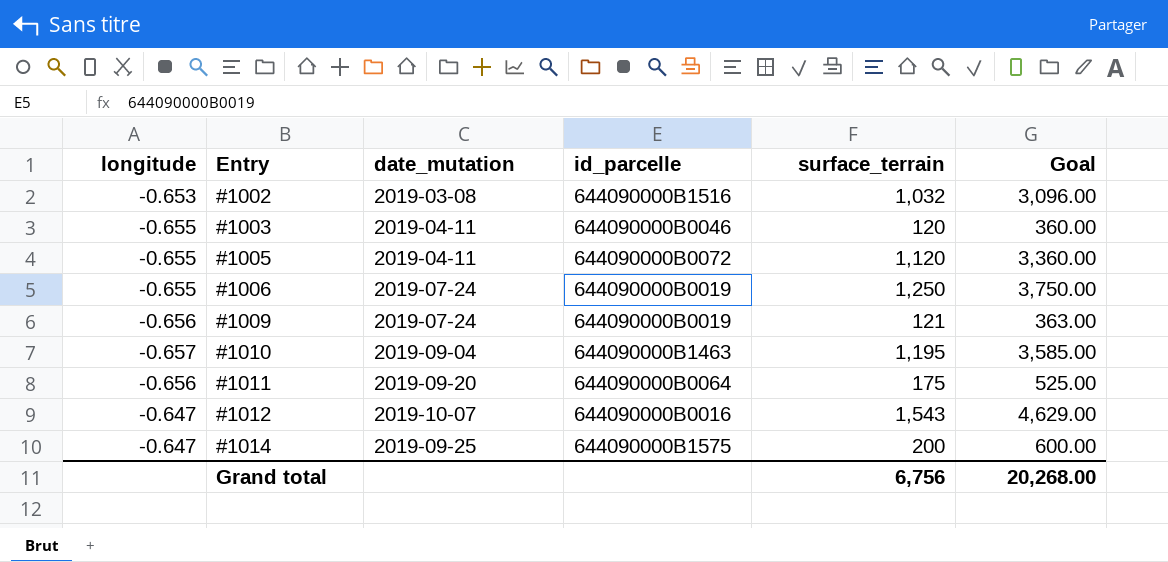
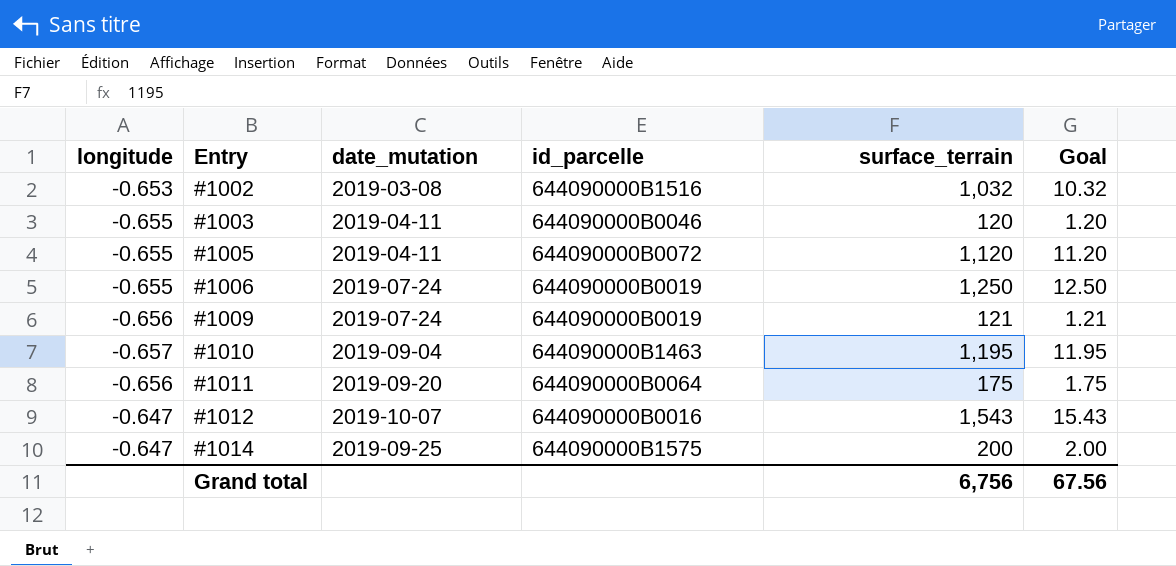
column Goal | formula: [surface_terrain] * 3 -> [surface_terrain] * 0.01
Grand total | Goal: 20,268.00 -> 67.56

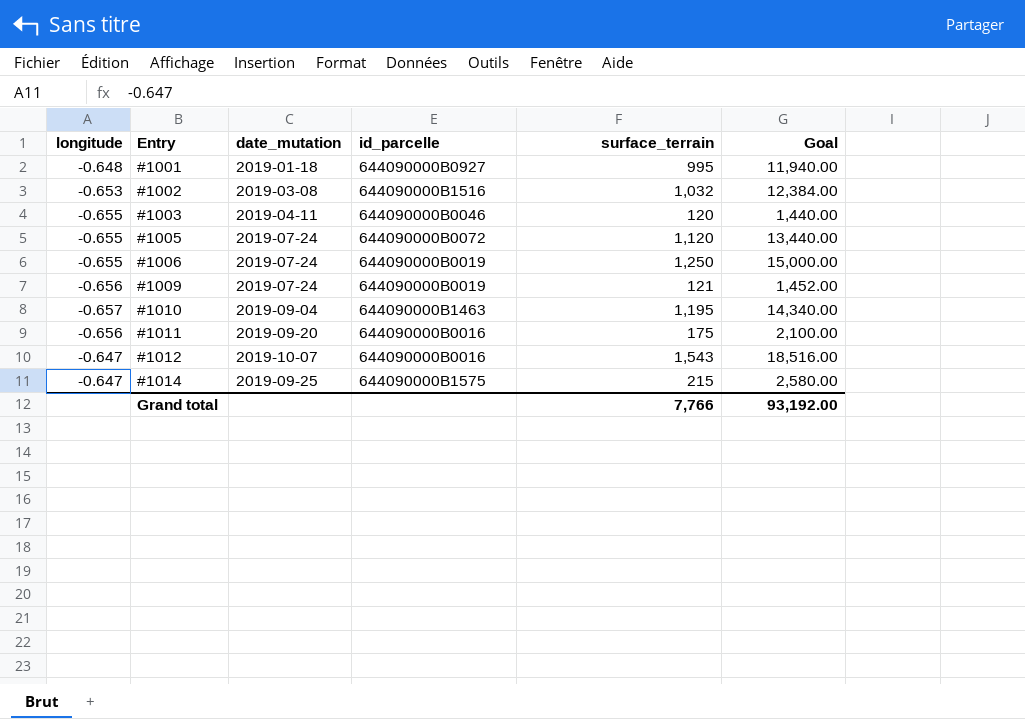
column Goal | formula: [surface_terrain] * 0.01 -> [surface_terrain] * 12
row #1001: none -> -0.648 | 2019-01-18 | 644090000B0927 | 995 | 11,940.00
#1005 | date_mutation: 2019-04-11 -> 2019-07-24
#1011 | id_parcelle: 644090000B0064 -> 644090000B0016
#1014 | surface_terrain: 200 -> 215
Grand total | surface_terrain: 6,756 -> 7,766
Grand total | Goal: 67.56 -> 93,192.00

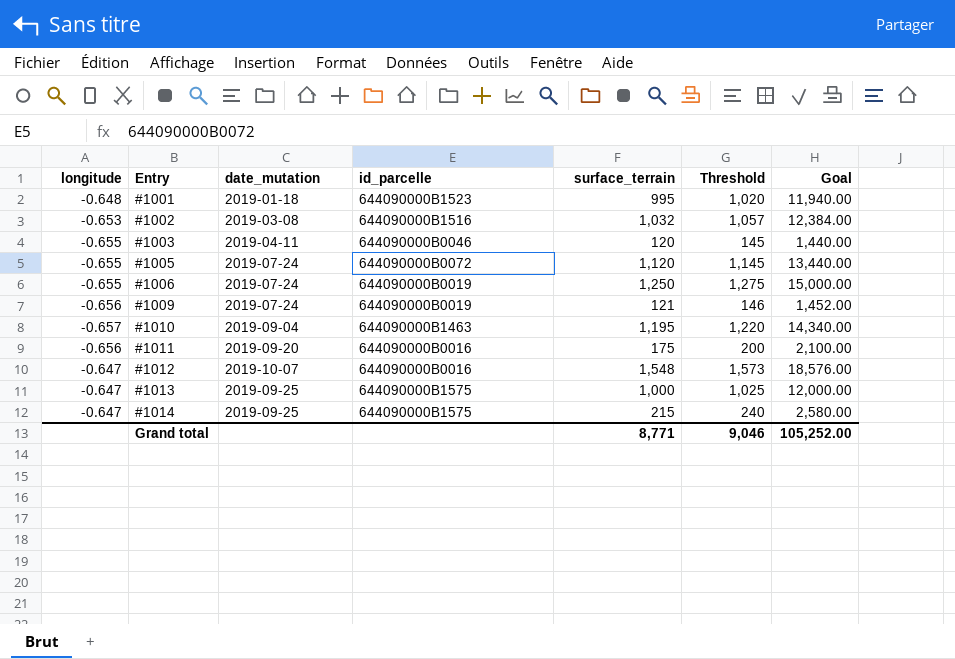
column Threshold | formula: none -> [surface_terrain] + 25
#1001 | id_parcelle: 644090000B0927 -> 644090000B1523
#1012 | surface_terrain: 1,543 -> 1,548
#1012 | Goal: 18,516.00 -> 18,576.00
row #1013: none -> -0.647 | 2019-09-25 | 644090000B1575 | 1,000 | 1,025 | 12,000.00
Grand total | surface_terrain: 7,766 -> 8,771
Grand total | Goal: 93,192.00 -> 105,252.00

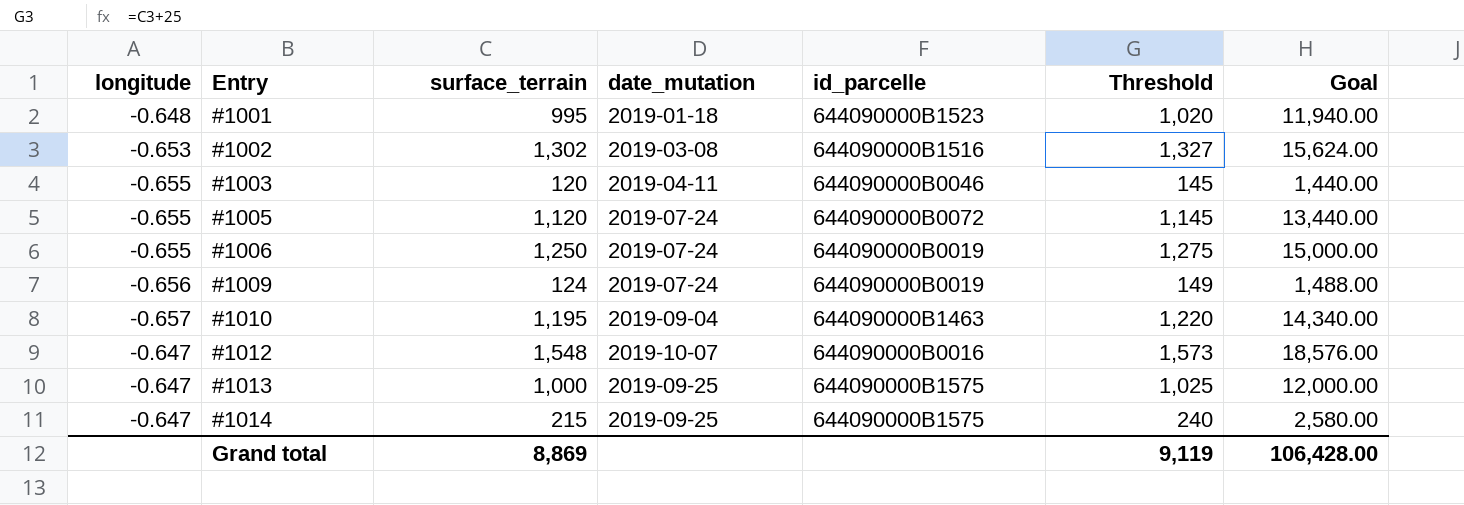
column surface_terrain | position: 5 -> 3
row #1011: -0.656 | 2019-09-20 | 644090000B0016 | 175 | 200 | 2,100.00 -> none
#1002 | surface_terrain: 1,032 -> 1,302
#1002 | Threshold: 1,057 -> 1,327
#1002 | Goal: 12,384.00 -> 15,624.00
#1009 | surface_terrain: 121 -> 124
#1009 | Threshold: 146 -> 149
#1009 | Goal: 1,452.00 -> 1,488.00
Grand total | surface_terrain: 8,771 -> 8,869
Grand total | Threshold: 9,046 -> 9,119
Grand total | Goal: 105,252.00 -> 106,428.00

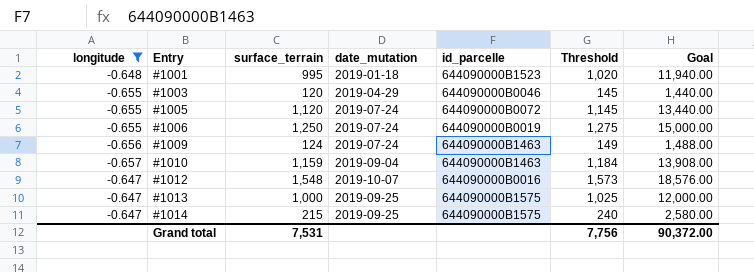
filter: none -> longitude != -0.653
#1003 | date_mutation: 2019-04-11 -> 2019-04-29
#1009 | id_parcelle: 644090000B0019 -> 644090000B1463
#1010 | surface_terrain: 1,195 -> 1,159
#1010 | Threshold: 1,220 -> 1,184
#1010 | Goal: 14,340.00 -> 13,908.00
Grand total | surface_terrain: 8,869 -> 7,531
Grand total | Threshold: 9,119 -> 7,756
Grand total | Goal: 106,428.00 -> 90,372.00

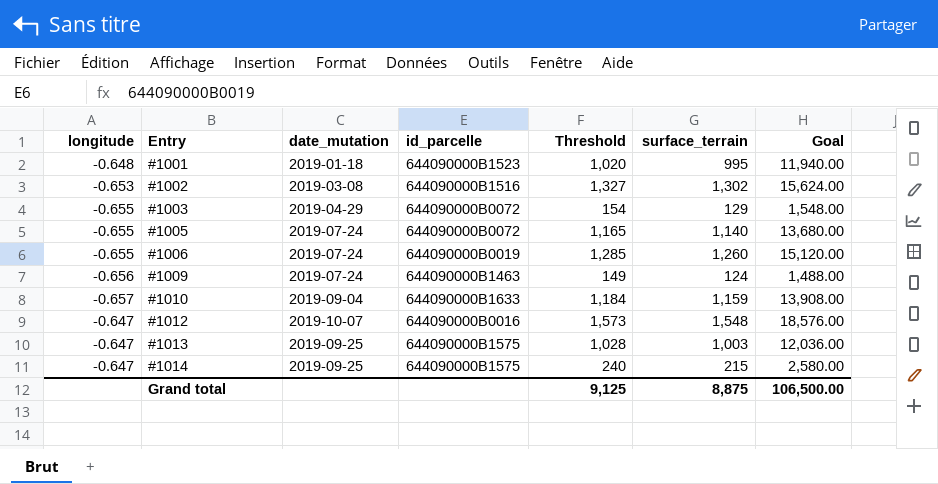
filter: longitude != -0.653 -> none
column surface_terrain | position: 3 -> 6
#1003 | id_parcelle: 644090000B0046 -> 644090000B0072
#1003 | Threshold: 145 -> 154
#1003 | surface_terrain: 120 -> 129
#1003 | Goal: 1,440.00 -> 1,548.00
#1005 | Threshold: 1,145 -> 1,165
#1005 | surface_terrain: 1,120 -> 1,140
#1005 | Goal: 13,440.00 -> 13,680.00
#1006 | Threshold: 1,275 -> 1,285
#1006 | surface_terrain: 1,250 -> 1,260
#1006 | Goal: 15,000.00 -> 15,120.00
#1010 | id_parcelle: 644090000B1463 -> 644090000B1633
#1013 | Threshold: 1,025 -> 1,028
#1013 | surface_terrain: 1,000 -> 1,003
#1013 | Goal: 12,000.00 -> 12,036.00
Grand total | Threshold: 7,756 -> 9,125
Grand total | surface_terrain: 7,531 -> 8,875
Grand total | Goal: 90,372.00 -> 106,500.00

